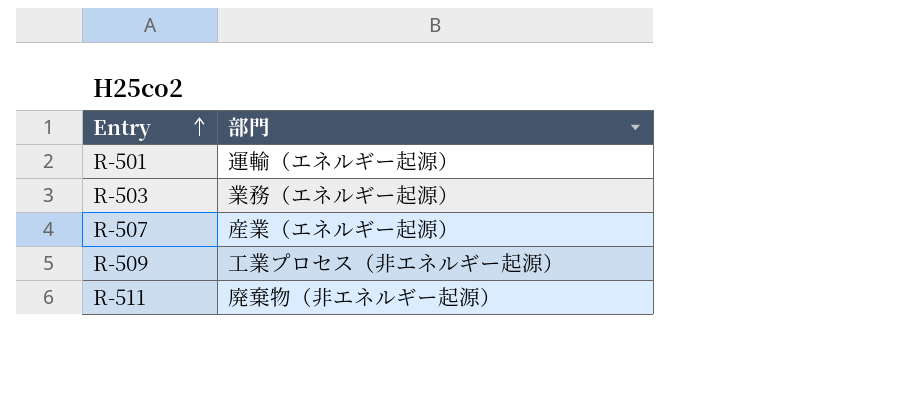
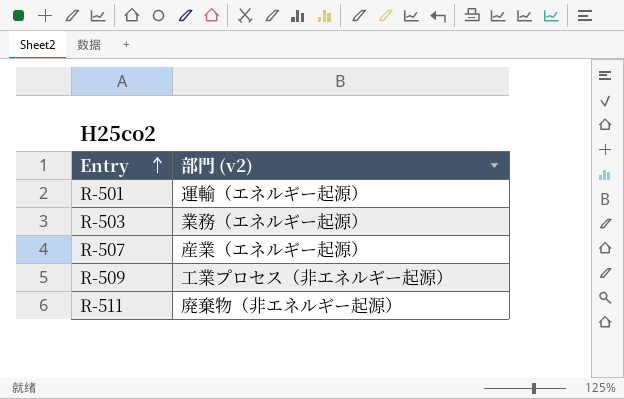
column name: 部門 -> 部門 (v2)

